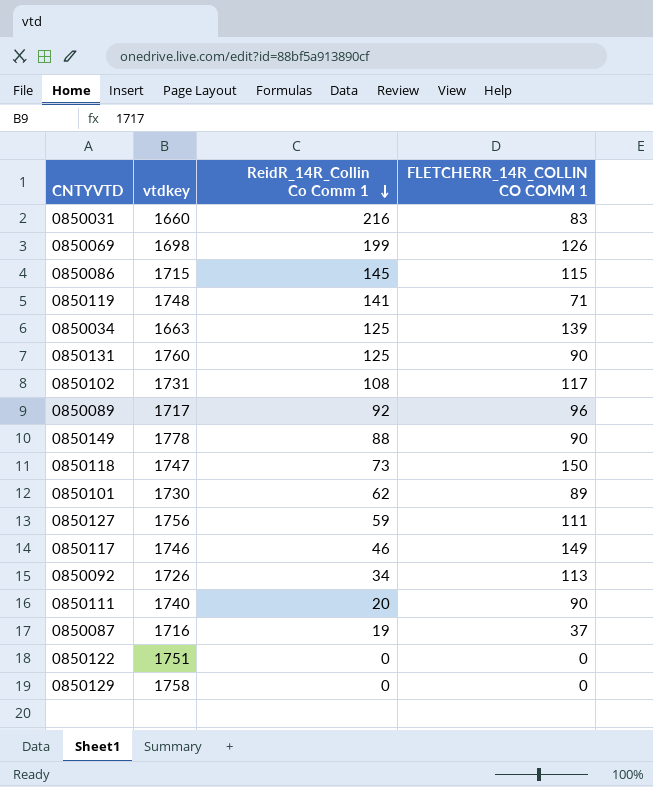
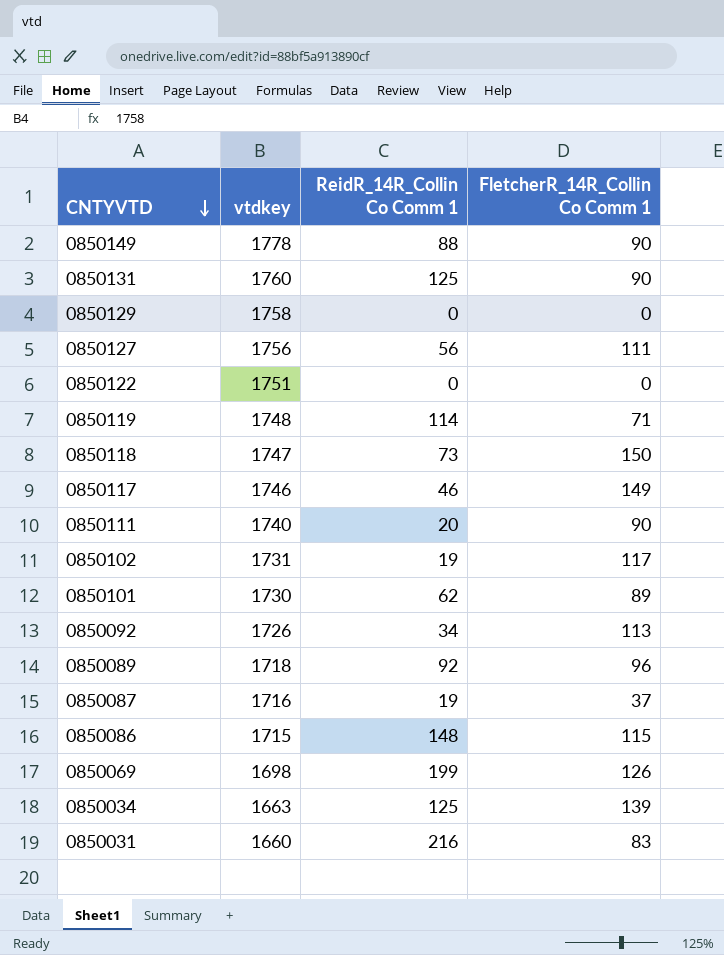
row order: ReidR_14R_Collin Co Comm 1 descending -> CNTYVTD descending
column name: FLETCHERR_14R_COLLIN CO COMM 1 -> FletcherR_14R_Collin Co Comm 1
0850127 | ReidR_14R_Collin Co Comm 1: 59 -> 56
0850119 | ReidR_14R_Collin Co Comm 1: 141 -> 114
0850102 | ReidR_14R_Collin Co Comm 1: 108 -> 19
0850089 | vtdkey: 1717 -> 1718
0850086 | ReidR_14R_Collin Co Comm 1: 145 -> 148

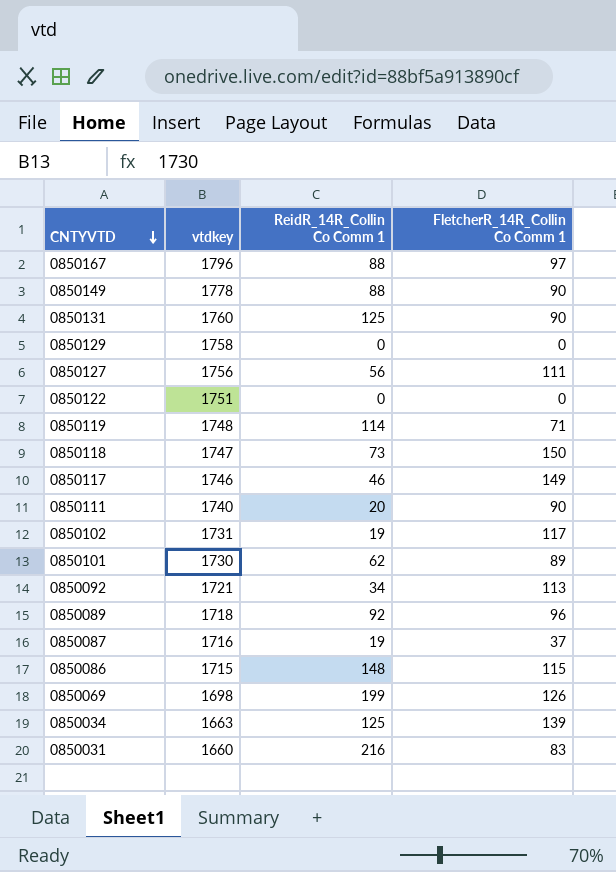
row 0850167: none -> 1796 | 88 | 97
0850092 | vtdkey: 1726 -> 1721

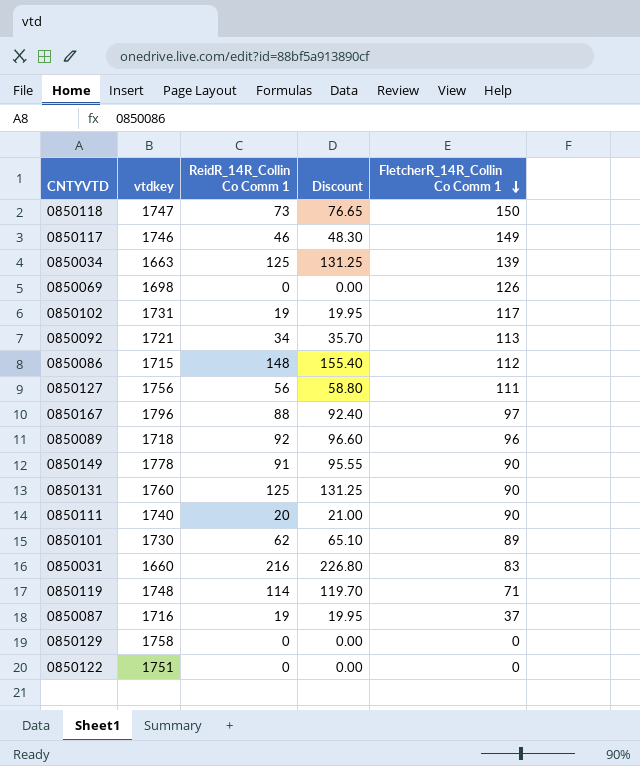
row order: CNTYVTD descending -> FletcherR_14R_Collin Co Comm 1 descending
column Discount | formula: none -> [ReidR_14R_Collin Co Comm 1] * 1.05
0850069 | ReidR_14R_Collin Co Comm 1: 199 -> 0
0850086 | FletcherR_14R_Collin Co Comm 1: 115 -> 112
0850149 | ReidR_14R_Collin Co Comm 1: 88 -> 91

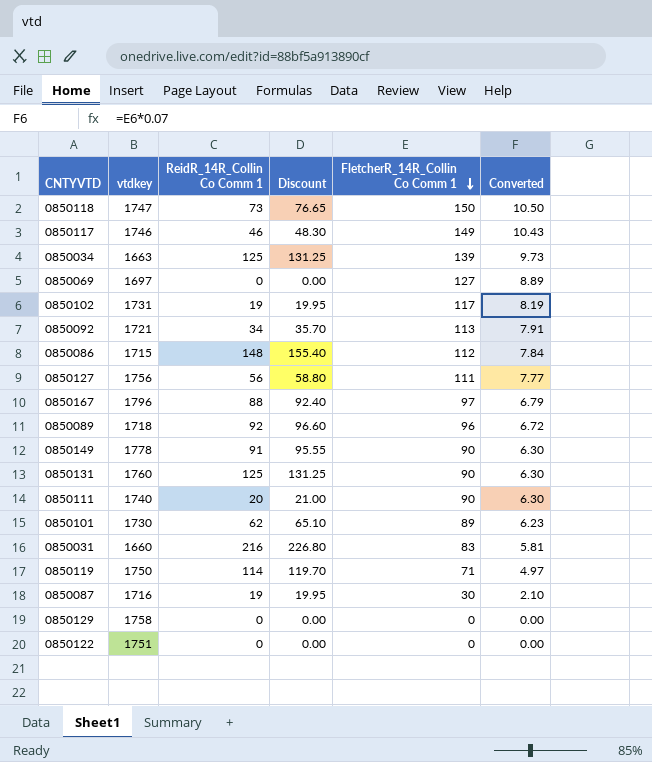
column Converted | formula: none -> [FletcherR_14R_Collin Co Comm 1] * 0.07
0850069 | vtdkey: 1698 -> 1697
0850069 | FletcherR_14R_Collin Co Comm 1: 126 -> 127
0850119 | vtdkey: 1748 -> 1750
0850087 | FletcherR_14R_Collin Co Comm 1: 37 -> 30

